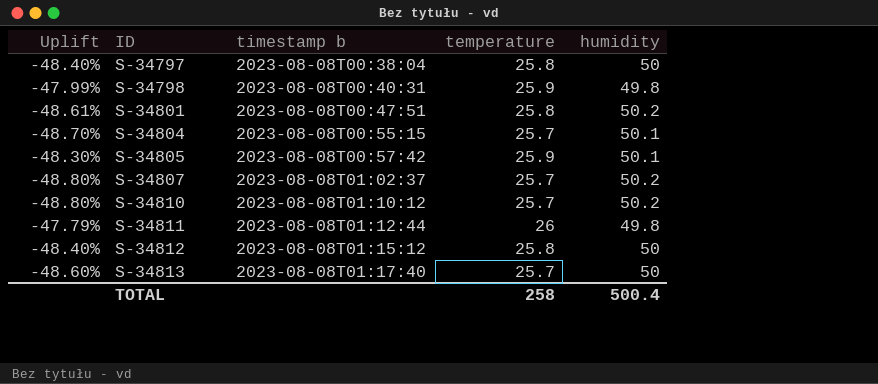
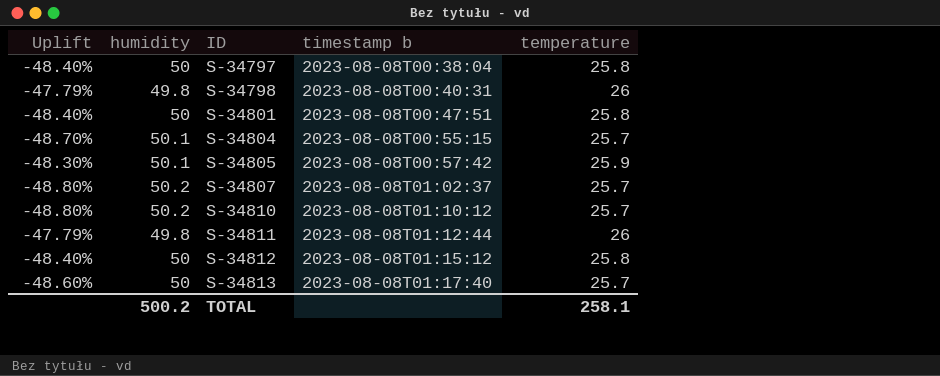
column humidity | position: 5 -> 2
S-34798 | Uplift: -47.99% -> -47.79%
S-34798 | temperature: 25.9 -> 26
S-34801 | Uplift: -48.61% -> -48.40%
S-34801 | humidity: 50.2 -> 50
TOTAL | humidity: 500.4 -> 500.2
TOTAL | temperature: 258 -> 258.1

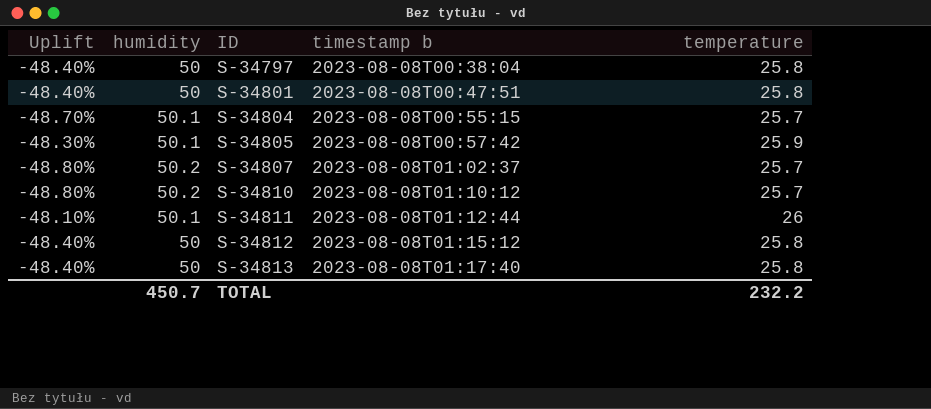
row S-34798: -47.79% | 49.8 | 2023-08-08T00:40:31 | 26 -> none
S-34811 | Uplift: -47.79% -> -48.10%
S-34811 | humidity: 49.8 -> 50.1
S-34813 | Uplift: -48.60% -> -48.40%
S-34813 | temperature: 25.7 -> 25.8
TOTAL | humidity: 500.2 -> 450.7
TOTAL | temperature: 258.1 -> 232.2

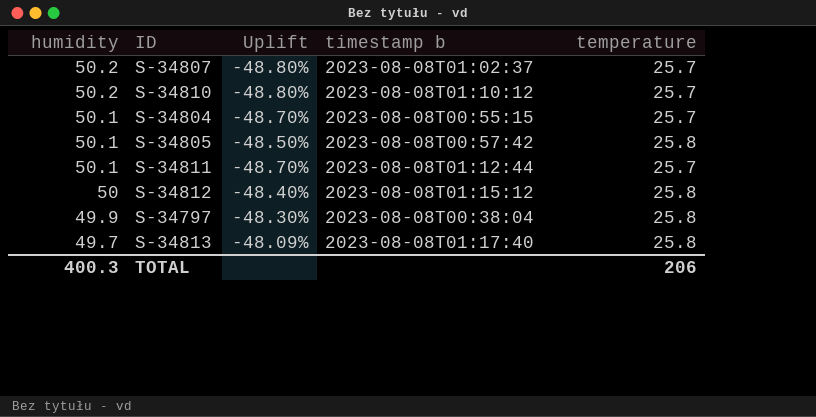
row order: ID ascending -> humidity descending
column Uplift | position: 1 -> 3
row S-34801: -48.40% | 50 | 2023-08-08T00:47:51 | 25.8 -> none
S-34805 | Uplift: -48.30% -> -48.50%
S-34805 | temperature: 25.9 -> 25.8
S-34811 | Uplift: -48.10% -> -48.70%
S-34811 | temperature: 26 -> 25.7
S-34797 | humidity: 50 -> 49.9
S-34797 | Uplift: -48.40% -> -48.30%
S-34813 | humidity: 50 -> 49.7
S-34813 | Uplift: -48.40% -> -48.09%
TOTAL | humidity: 450.7 -> 400.3
TOTAL | temperature: 232.2 -> 206

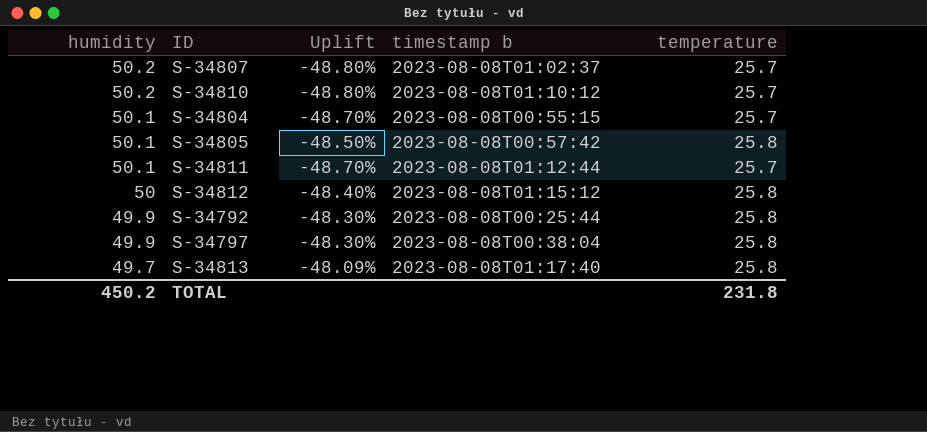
row S-34792: none -> 49.9 | -48.30% | 2023-08-08T00:25:44 | 25.8
TOTAL | humidity: 400.3 -> 450.2
TOTAL | temperature: 206 -> 231.8

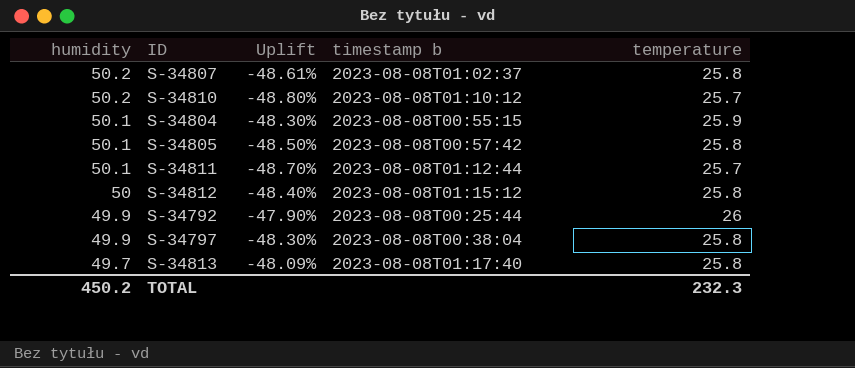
S-34807 | Uplift: -48.80% -> -48.61%
S-34807 | temperature: 25.7 -> 25.8
S-34804 | Uplift: -48.70% -> -48.30%
S-34804 | temperature: 25.7 -> 25.9
S-34792 | Uplift: -48.30% -> -47.90%
S-34792 | temperature: 25.8 -> 26
TOTAL | temperature: 231.8 -> 232.3

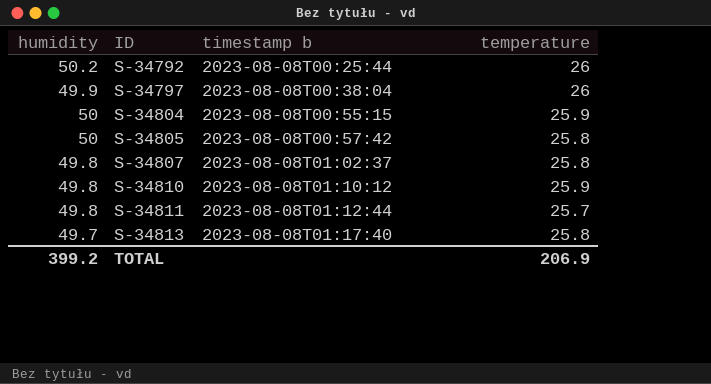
row order: humidity descending -> ID ascending
column Uplift | formula: ([temperature] - [humidity]) / [humidity] -> none
row S-34812: 50 | -48.40% | 2023-08-08T01:15:12 | 25.8 -> none
S-34792 | humidity: 49.9 -> 50.2
S-34797 | temperature: 25.8 -> 26
S-34804 | humidity: 50.1 -> 50
S-34805 | humidity: 50.1 -> 50
S-34807 | humidity: 50.2 -> 49.8
S-34810 | humidity: 50.2 -> 49.8
S-34810 | temperature: 25.7 -> 25.9
S-34811 | humidity: 50.1 -> 49.8
TOTAL | humidity: 450.2 -> 399.2
TOTAL | temperature: 232.3 -> 206.9

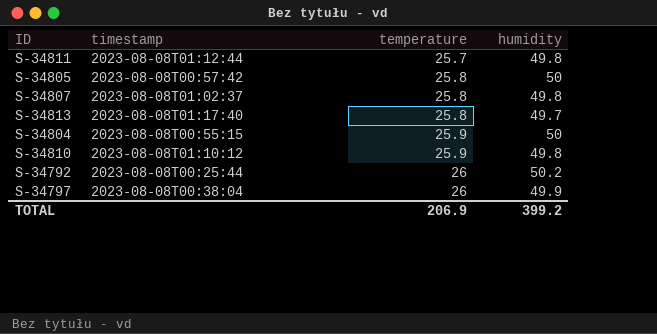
row order: ID ascending -> temperature ascending
column name: timestamp b -> timestamp
column humidity | position: 1 -> 4

